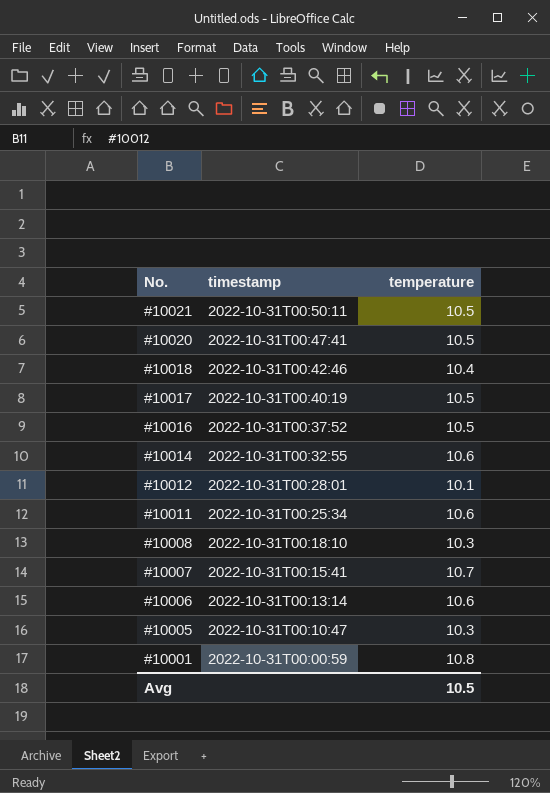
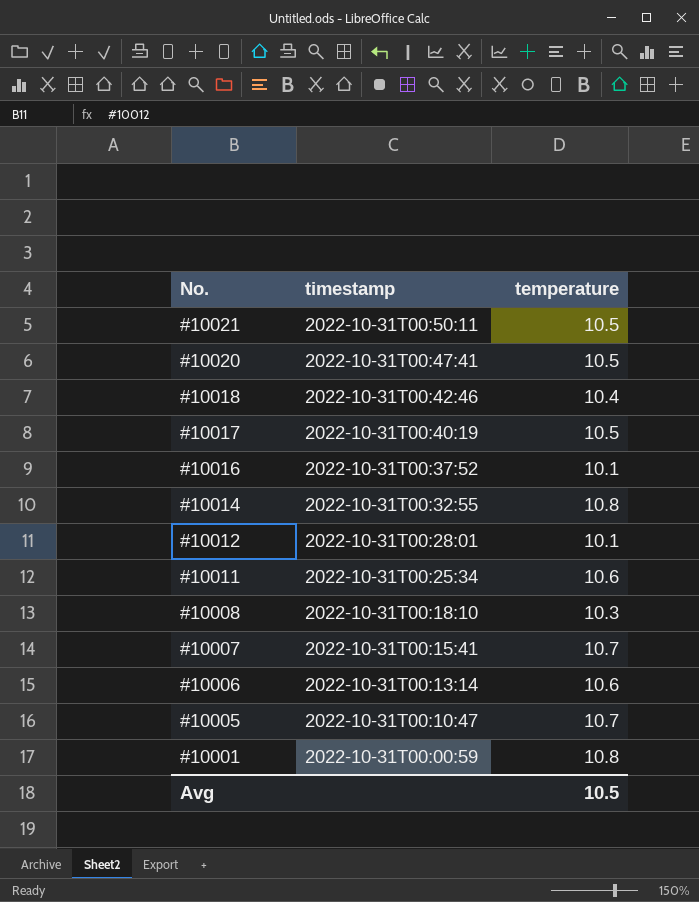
#10016 | temperature: 10.5 -> 10.1
#10014 | temperature: 10.6 -> 10.8
#10005 | temperature: 10.3 -> 10.7

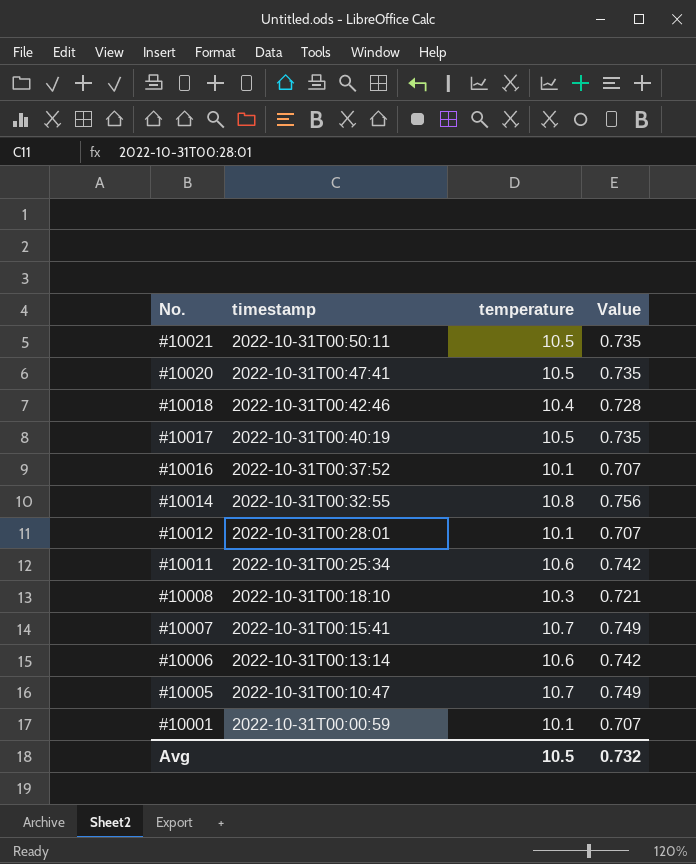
column Value | formula: none -> [temperature] * 0.07
#10001 | temperature: 10.8 -> 10.1

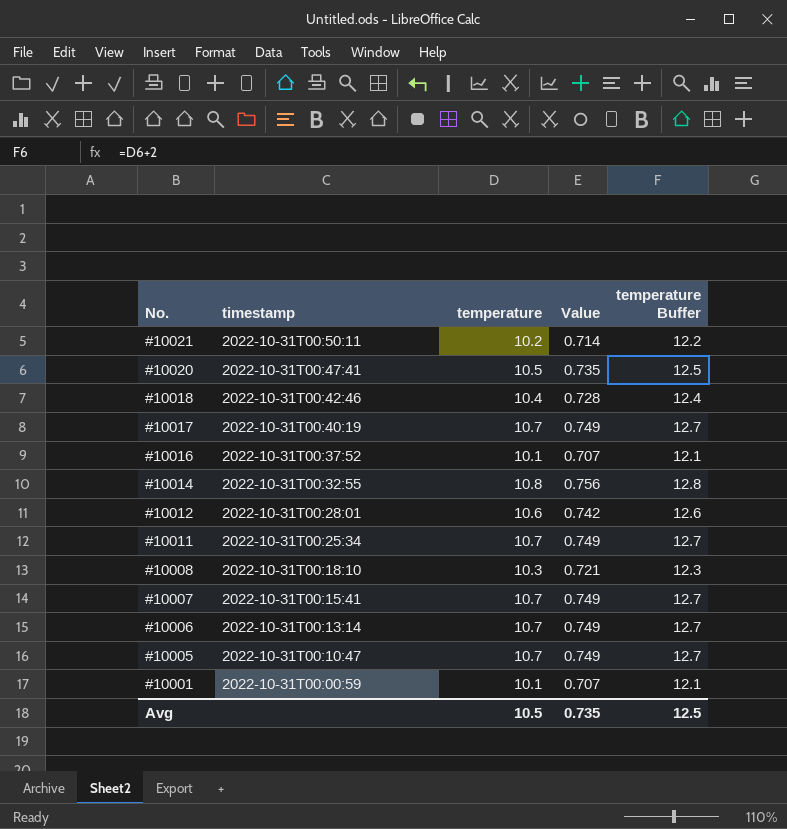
column temperature Buffer | formula: none -> [temperature] + 2
#10021 | temperature: 10.5 -> 10.2
#10021 | Value: 0.735 -> 0.714
#10017 | temperature: 10.5 -> 10.7
#10017 | Value: 0.735 -> 0.749
#10012 | temperature: 10.1 -> 10.6
#10012 | Value: 0.707 -> 0.742
#10011 | temperature: 10.6 -> 10.7
#10011 | Value: 0.742 -> 0.749
#10006 | temperature: 10.6 -> 10.7
#10006 | Value: 0.742 -> 0.749
Avg | Value: 0.732 -> 0.735

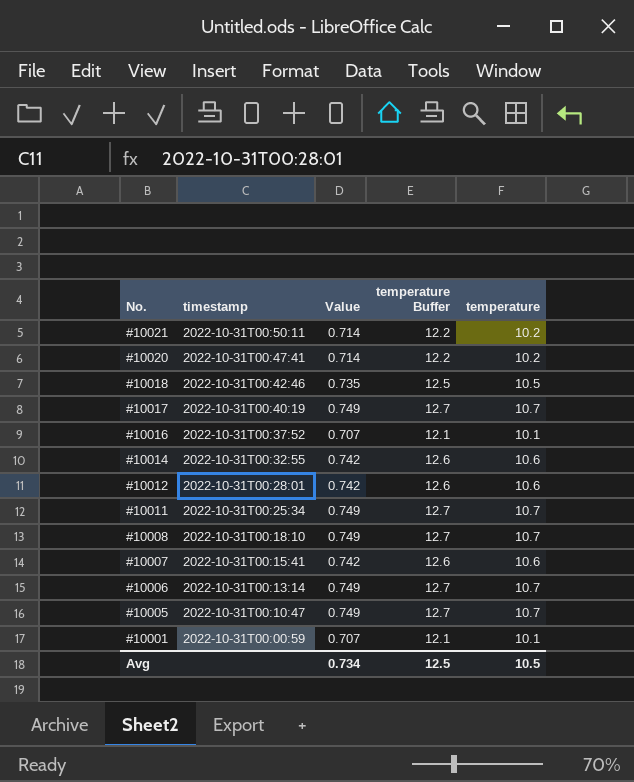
column temperature | position: 3 -> 5
#10020 | Value: 0.735 -> 0.714
#10020 | temperature Buffer: 12.5 -> 12.2
#10020 | temperature: 10.5 -> 10.2
#10018 | Value: 0.728 -> 0.735
#10018 | temperature Buffer: 12.4 -> 12.5
#10018 | temperature: 10.4 -> 10.5
#10014 | Value: 0.756 -> 0.742
#10014 | temperature Buffer: 12.8 -> 12.6
#10014 | temperature: 10.8 -> 10.6
#10008 | Value: 0.721 -> 0.749
#10008 | temperature Buffer: 12.3 -> 12.7
#10008 | temperature: 10.3 -> 10.7
#10007 | Value: 0.749 -> 0.742
#10007 | temperature Buffer: 12.7 -> 12.6
#10007 | temperature: 10.7 -> 10.6
Avg | Value: 0.735 -> 0.734

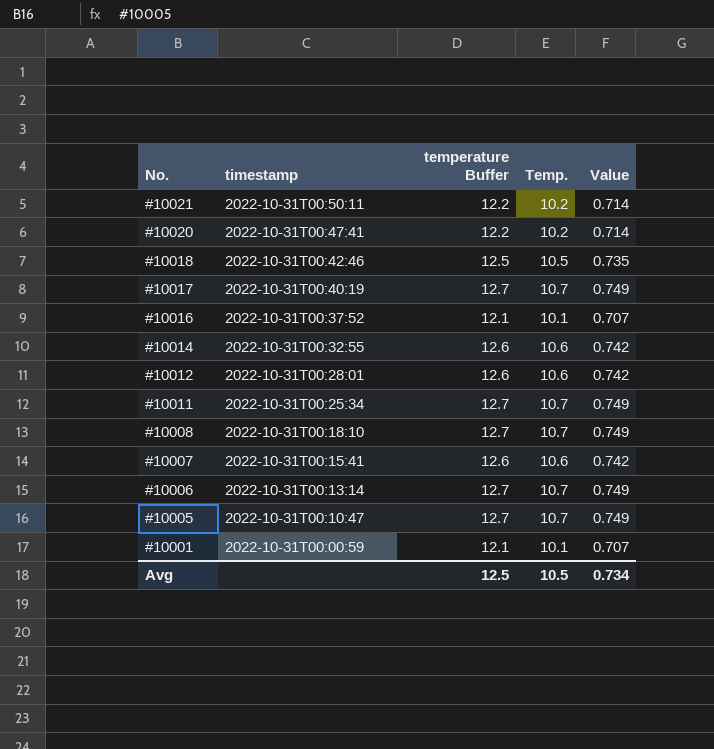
column name: temperature -> Temp.
column Value | position: 3 -> 5

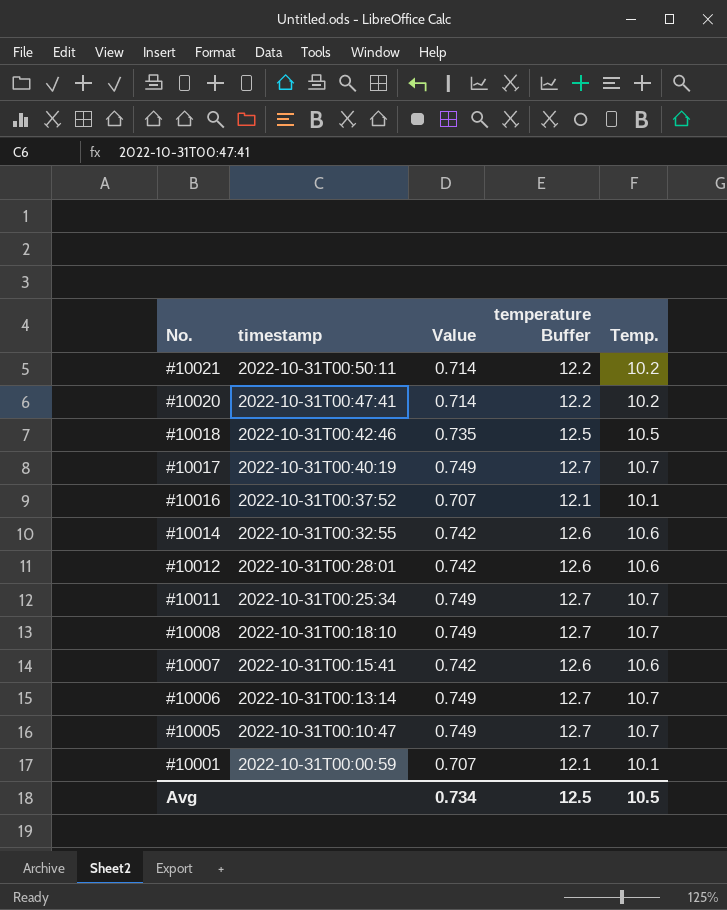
column Value | position: 5 -> 3

